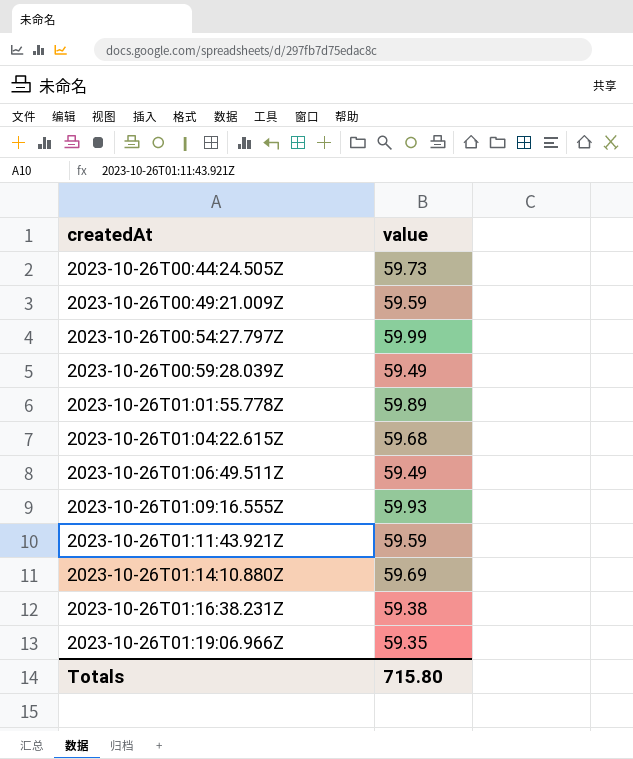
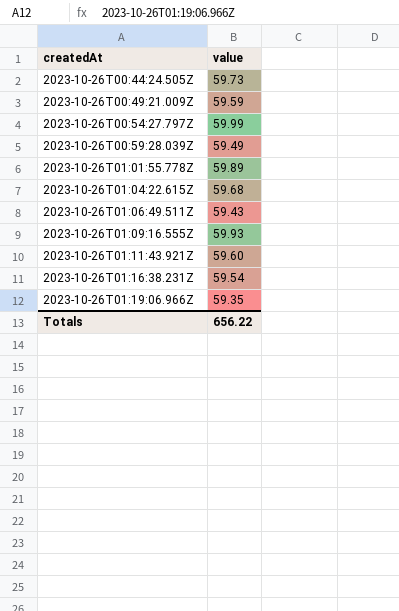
row 2023-10-26T01:14:10.880Z: 59.69 -> none
2023-10-26T01:06:49.511Z | value: 59.49 -> 59.43
2023-10-26T01:11:43.921Z | value: 59.59 -> 59.60
2023-10-26T01:16:38.231Z | value: 59.38 -> 59.54
Totals | value: 715.80 -> 656.22

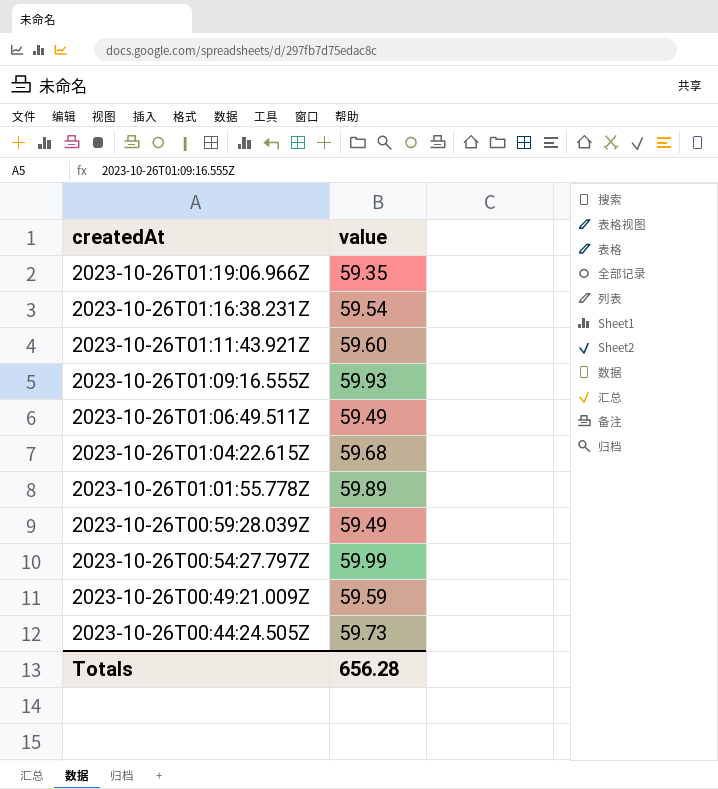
row order: createdAt ascending -> createdAt descending
2023-10-26T01:06:49.511Z | value: 59.43 -> 59.49
Totals | value: 656.22 -> 656.28

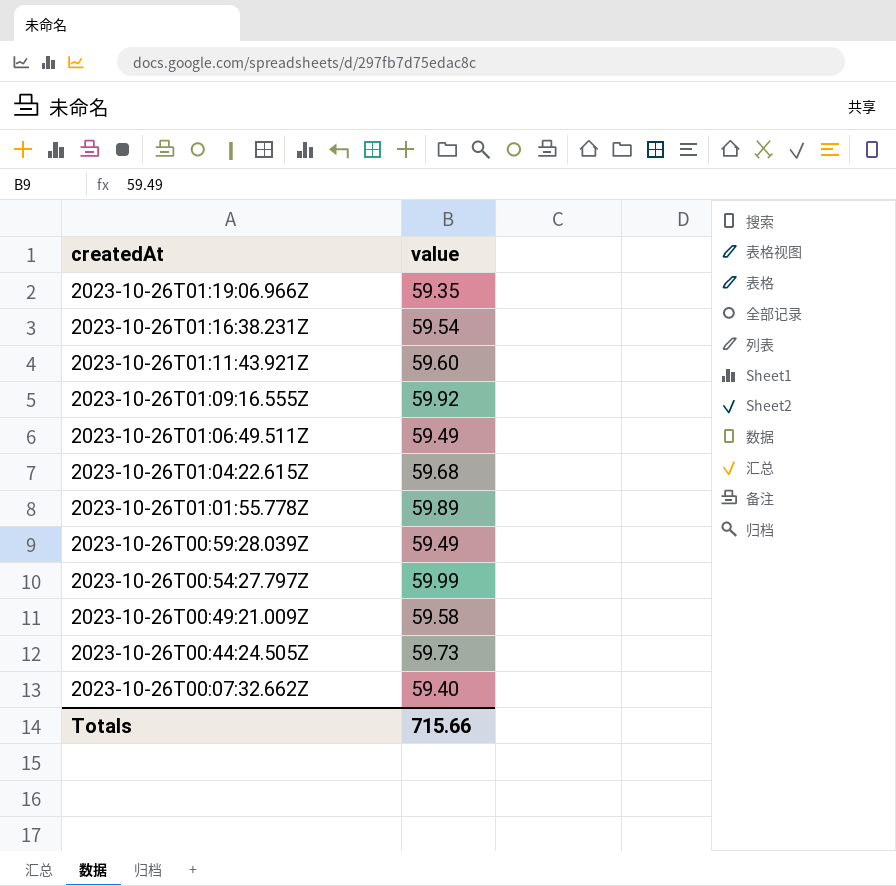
2023-10-26T01:09:16.555Z | value: 59.93 -> 59.92
2023-10-26T00:49:21.009Z | value: 59.59 -> 59.58
row 2023-10-26T00:07:32.662Z: none -> 59.40
Totals | value: 656.28 -> 715.66

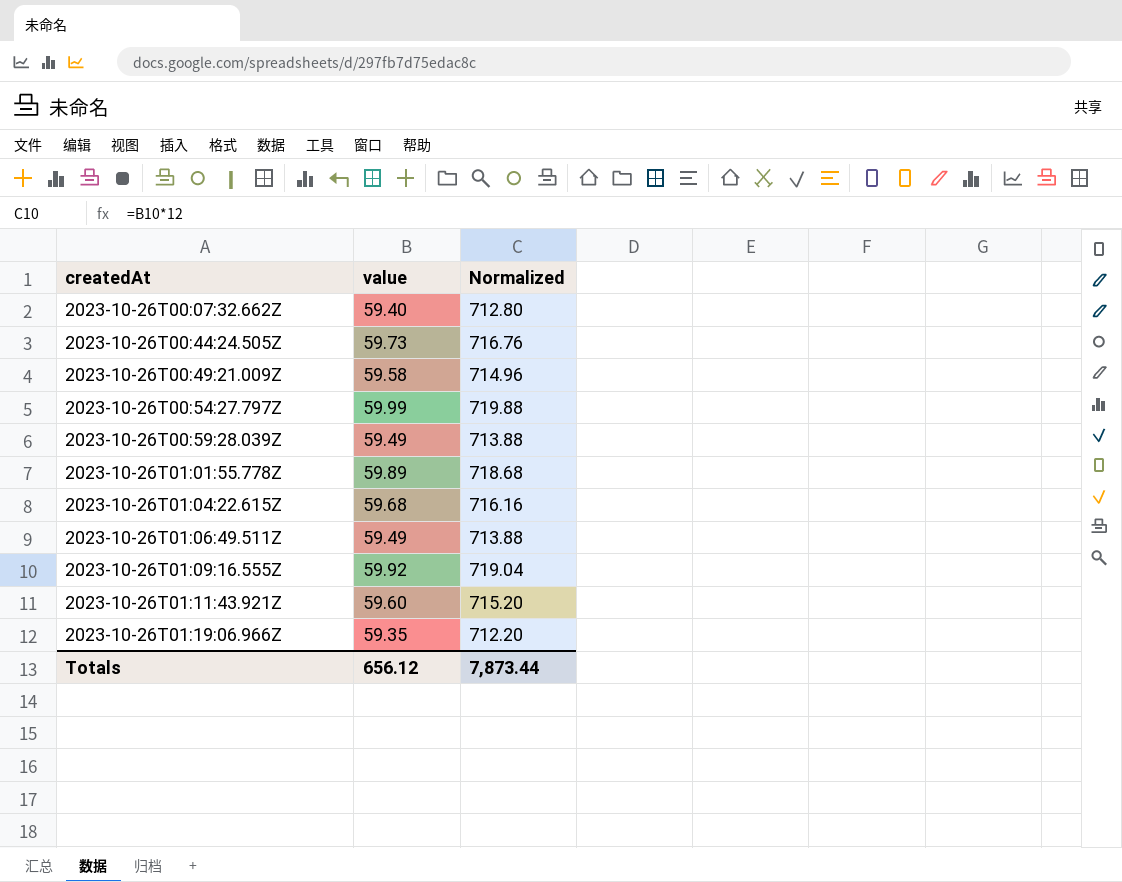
row order: createdAt descending -> createdAt ascending
column Normalized | formula: none -> [value] * 12
row 2023-10-26T01:16:38.231Z: 59.54 -> none
Totals | value: 715.66 -> 656.12

